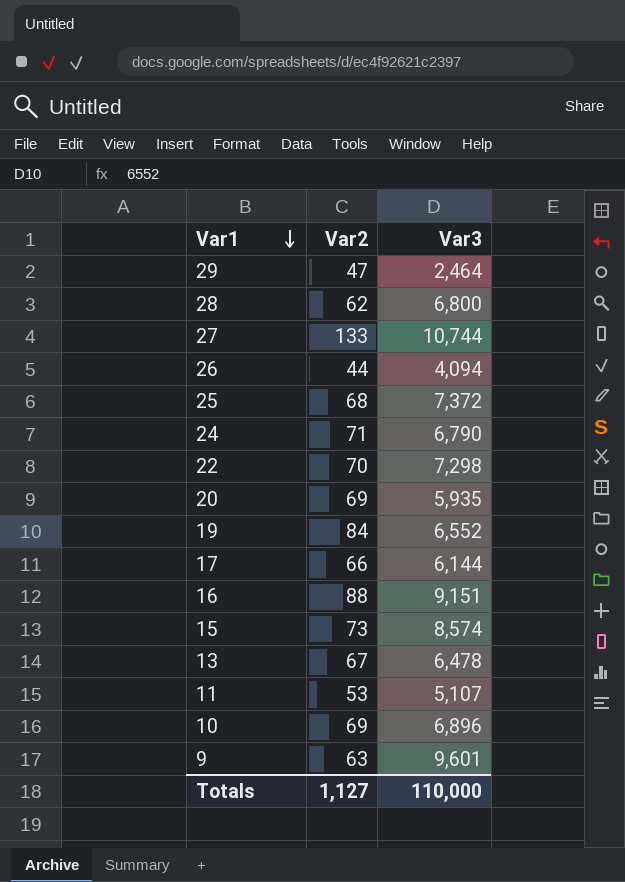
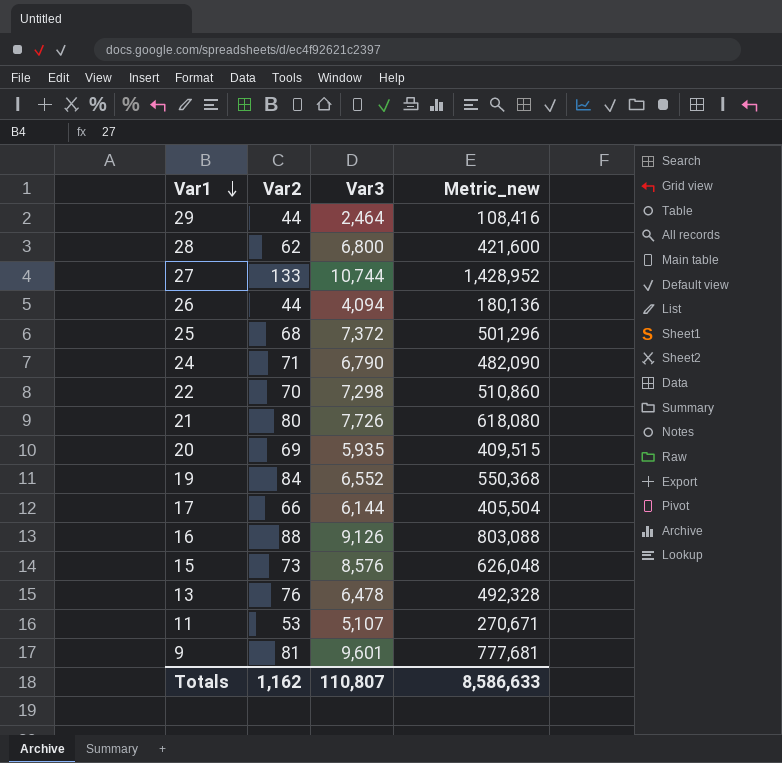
column Metric_new | formula: none -> [Var2] * [Var3]
row 10: 69 | 6,896 -> none
29 | Var2: 47 -> 44
row 21: none -> 80 | 7,726 | 618,080
16 | Var3: 9,151 -> 9,126
15 | Var3: 8,574 -> 8,576
13 | Var2: 67 -> 76
9 | Var2: 63 -> 81
Totals | Var2: 1,127 -> 1,162
Totals | Var3: 110,000 -> 110,807

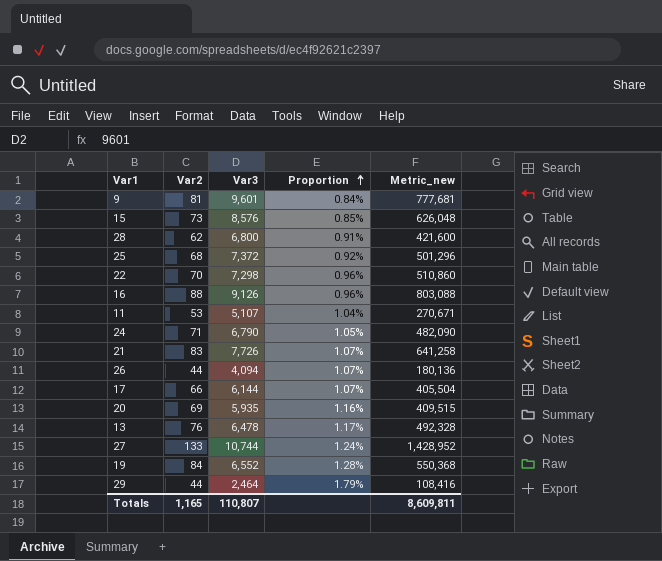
row order: Var1 descending -> Proportion ascending
column Proportion | formula: none -> [Var2] / [Var3]
21 | Var2: 80 -> 83
21 | Metric_new: 618,080 -> 641,258
Totals | Var2: 1,162 -> 1,165
Totals | Metric_new: 8,586,633 -> 8,609,811

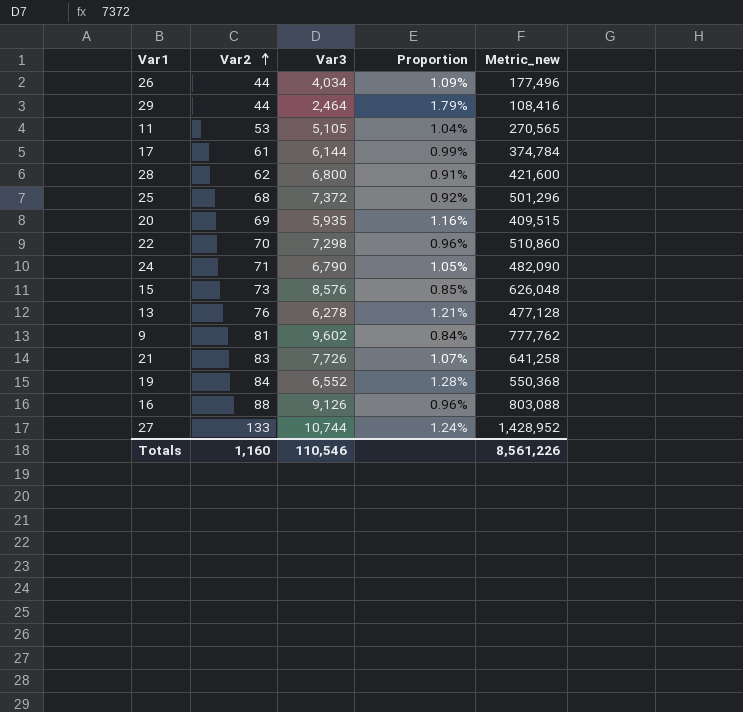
row order: Proportion ascending -> Var2 ascending
26 | Var3: 4,094 -> 4,034
26 | Proportion: 1.07% -> 1.09%
26 | Metric_new: 180,136 -> 177,496
11 | Var3: 5,107 -> 5,105
11 | Metric_new: 270,671 -> 270,565
17 | Var2: 66 -> 61
17 | Proportion: 1.07% -> 0.99%
17 | Metric_new: 405,504 -> 374,784
13 | Var3: 6,478 -> 6,278
13 | Proportion: 1.17% -> 1.21%
13 | Metric_new: 492,328 -> 477,128
9 | Var3: 9,601 -> 9,602
9 | Metric_new: 777,681 -> 777,762
Totals | Var2: 1,165 -> 1,160
Totals | Var3: 110,807 -> 110,546
Totals | Metric_new: 8,609,811 -> 8,561,226

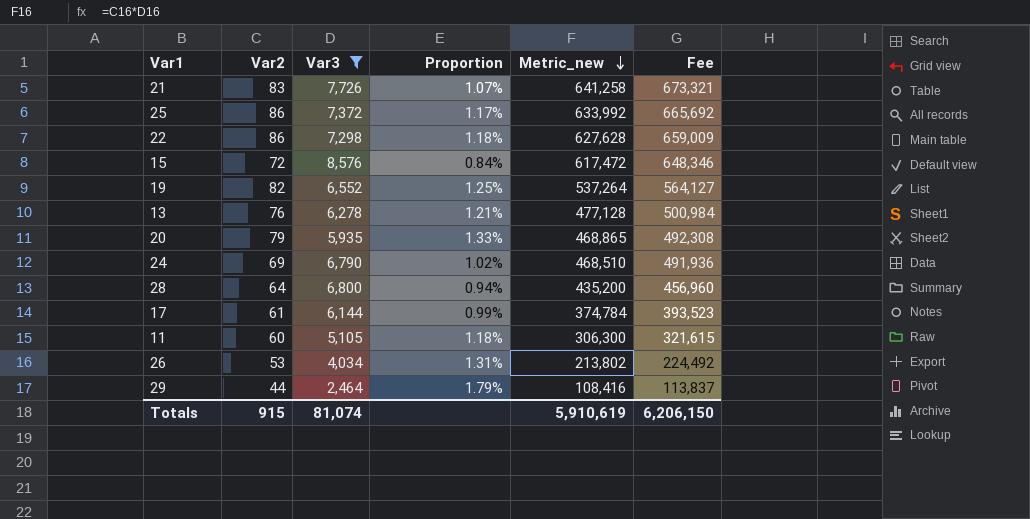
filter: none -> Var3 <= 8,576
row order: Var2 ascending -> Metric_new descending
column Fee | formula: none -> [Metric_new] * 1.05
25 | Var2: 68 -> 86
25 | Proportion: 0.92% -> 1.17%
25 | Metric_new: 501,296 -> 633,992
22 | Var2: 70 -> 86
22 | Proportion: 0.96% -> 1.18%
22 | Metric_new: 510,860 -> 627,628
15 | Var2: 73 -> 72
15 | Proportion: 0.85% -> 0.84%
15 | Metric_new: 626,048 -> 617,472
19 | Var2: 84 -> 82
19 | Proportion: 1.28% -> 1.25%
19 | Metric_new: 550,368 -> 537,264
20 | Var2: 69 -> 79
20 | Proportion: 1.16% -> 1.33%
20 | Metric_new: 409,515 -> 468,865
24 | Var2: 71 -> 69
24 | Proportion: 1.05% -> 1.02%
24 | Metric_new: 482,090 -> 468,510
28 | Var2: 62 -> 64
28 | Proportion: 0.91% -> 0.94%
28 | Metric_new: 421,600 -> 435,200
11 | Var2: 53 -> 60
11 | Proportion: 1.04% -> 1.18%
11 | Metric_new: 270,565 -> 306,300
26 | Var2: 44 -> 53
26 | Proportion: 1.09% -> 1.31%
26 | Metric_new: 177,496 -> 213,802
Totals | Var2: 1,160 -> 915
Totals | Var3: 110,546 -> 81,074
Totals | Metric_new: 8,561,226 -> 5,910,619

